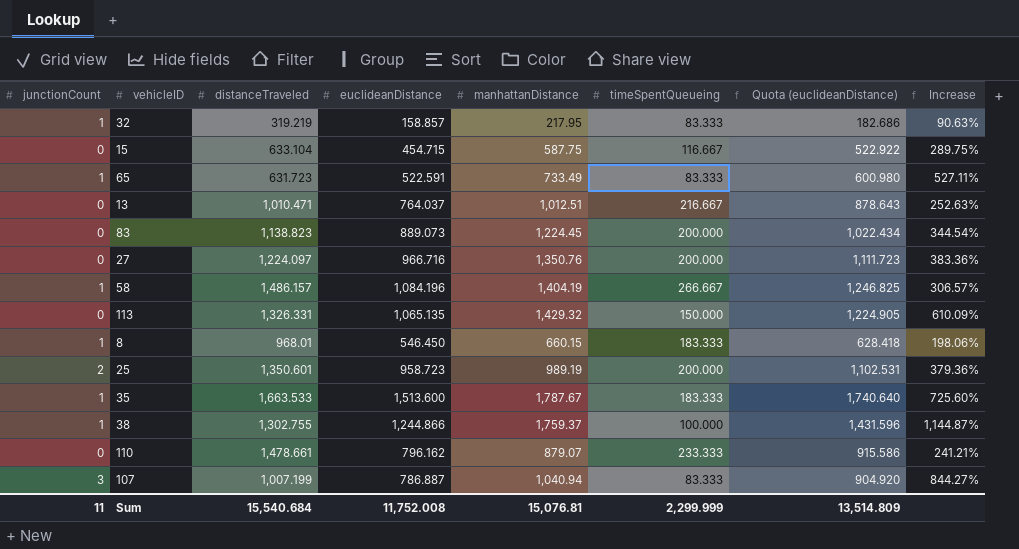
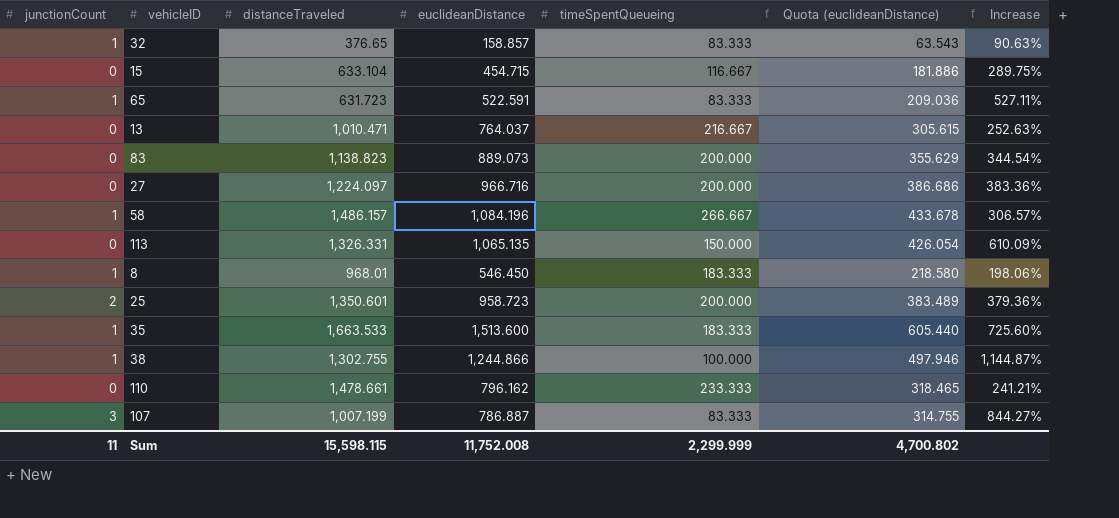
column manhattanDistance | position: 5 -> none
column Quota (euclideanDistance) | formula: [euclideanDistance] * 1.15 -> [euclideanDistance] * 0.4
32 | distanceTraveled: 319.219 -> 376.65
Sum | distanceTraveled: 15,540.684 -> 15,598.115
Sum | Quota (euclideanDistance): 13,514.809 -> 4,700.802

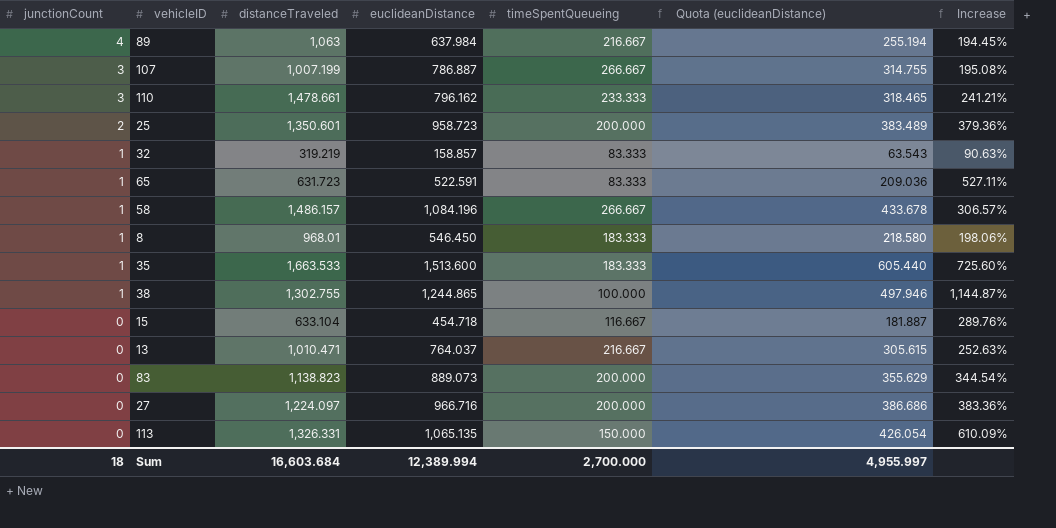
row order: none -> junctionCount descending
row 89: none -> 4 | 1,063 | 637.984 | 216.667 | 255.194 | 194.45%
107 | timeSpentQueueing: 83.333 -> 266.667
107 | Increase: 844.27% -> 195.08%
110 | junctionCount: 0 -> 3
32 | distanceTraveled: 376.65 -> 319.219
38 | euclideanDistance: 1,244.866 -> 1,244.865
15 | euclideanDistance: 454.715 -> 454.718
15 | Quota (euclideanDistance): 181.886 -> 181.887
15 | Increase: 289.75% -> 289.76%
Sum | junctionCount: 11 -> 18
Sum | distanceTraveled: 15,598.115 -> 16,603.684
Sum | euclideanDistance: 11,752.008 -> 12,389.994
Sum | timeSpentQueueing: 2,299.999 -> 2,700.000
Sum | Quota (euclideanDistance): 4,700.802 -> 4,955.997

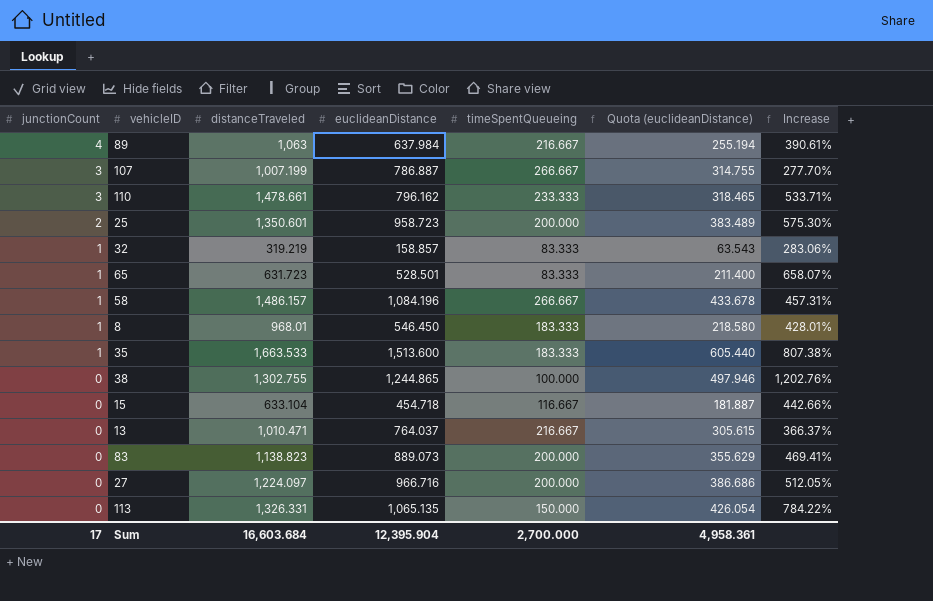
column Increase | formula: ([euclideanDistance] - [timeSpentQueueing]) / [timeSpentQueueing] -> ([distanceTraveled] - [timeSpentQueueing]) / [timeSpentQueueing]
65 | euclideanDistance: 522.591 -> 528.501
65 | Quota (euclideanDistance): 209.036 -> 211.400
38 | junctionCount: 1 -> 0
Sum | junctionCount: 18 -> 17
Sum | euclideanDistance: 12,389.994 -> 12,395.904
Sum | Quota (euclideanDistance): 4,955.997 -> 4,958.361

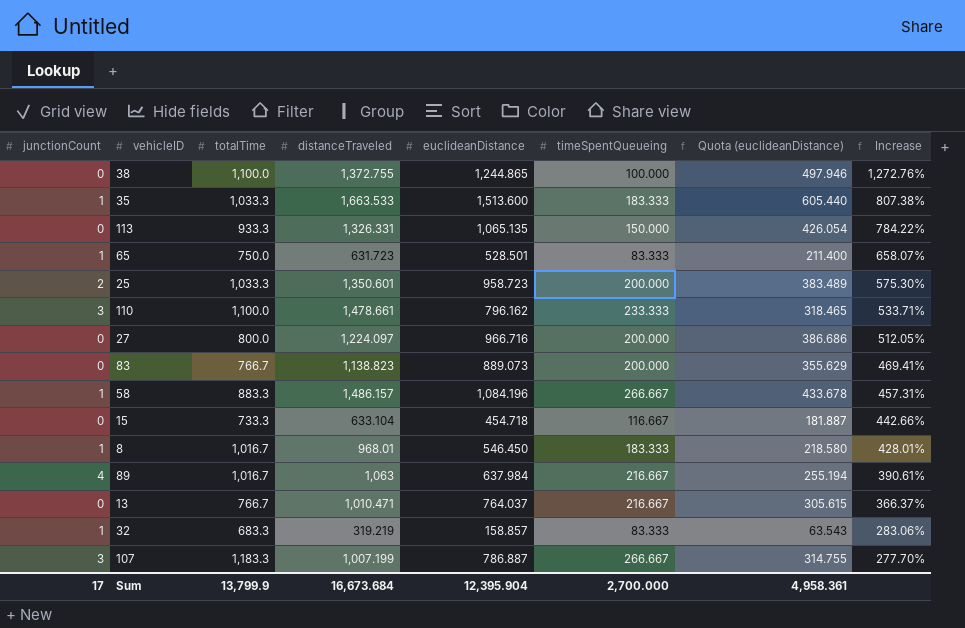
row order: junctionCount descending -> Increase descending
column totalTime | position: none -> 3
38 | distanceTraveled: 1,302.755 -> 1,372.755
38 | Increase: 1,202.76% -> 1,272.76%
Sum | distanceTraveled: 16,603.684 -> 16,673.684

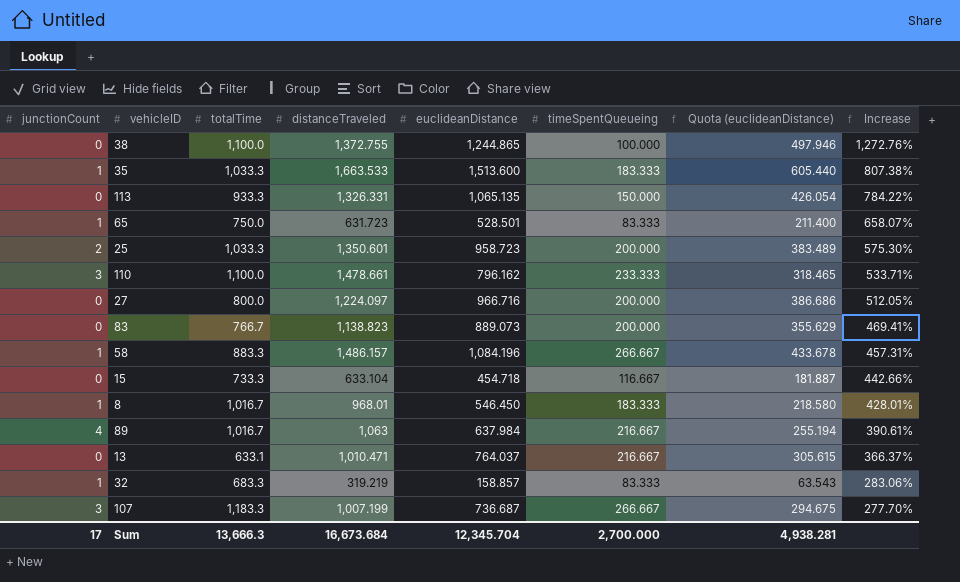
13 | totalTime: 766.7 -> 633.1
107 | euclideanDistance: 786.887 -> 736.687
107 | Quota (euclideanDistance): 314.755 -> 294.675
Sum | totalTime: 13,799.9 -> 13,666.3
Sum | euclideanDistance: 12,395.904 -> 12,345.704
Sum | Quota (euclideanDistance): 4,958.361 -> 4,938.281

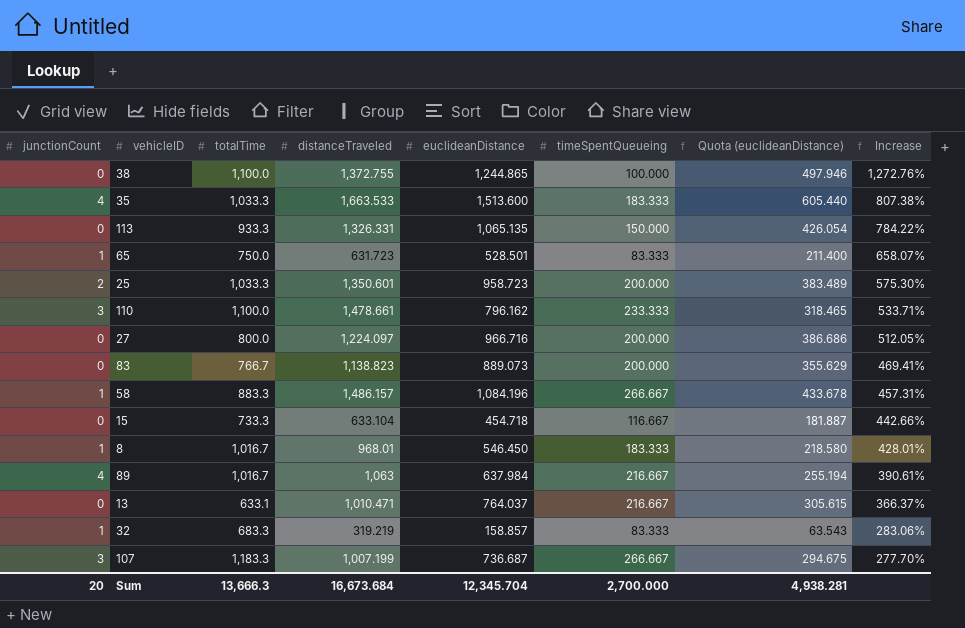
35 | junctionCount: 1 -> 4
Sum | junctionCount: 17 -> 20

